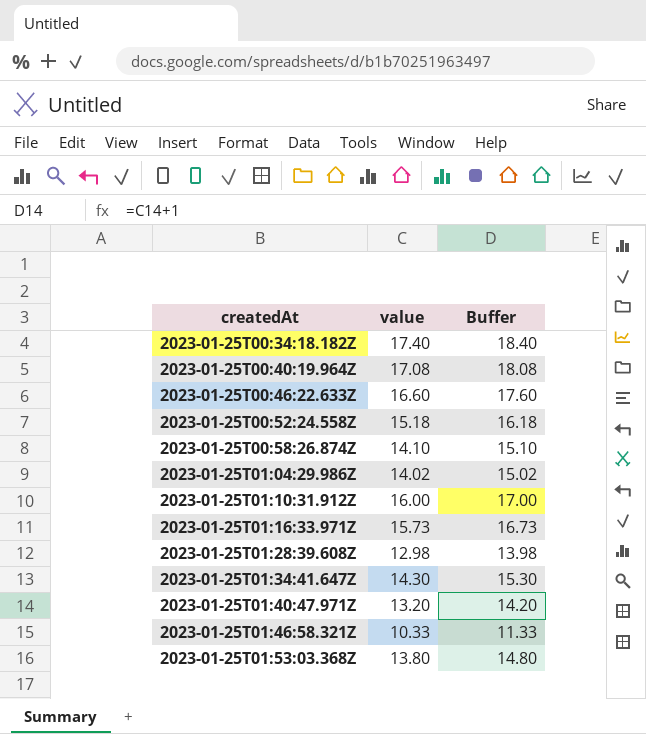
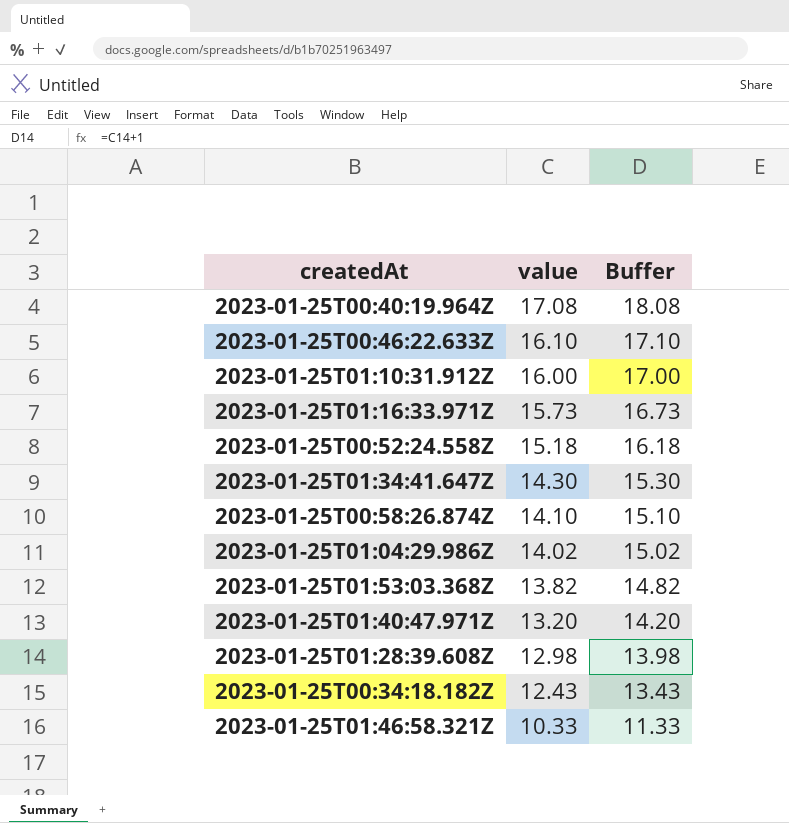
row order: createdAt ascending -> value descending
2023-01-25T00:46:22.633Z | value: 16.60 -> 16.10
2023-01-25T00:46:22.633Z | Buffer: 17.60 -> 17.10
2023-01-25T01:53:03.368Z | value: 13.80 -> 13.82
2023-01-25T01:53:03.368Z | Buffer: 14.80 -> 14.82
2023-01-25T00:34:18.182Z | value: 17.40 -> 12.43
2023-01-25T00:34:18.182Z | Buffer: 18.40 -> 13.43

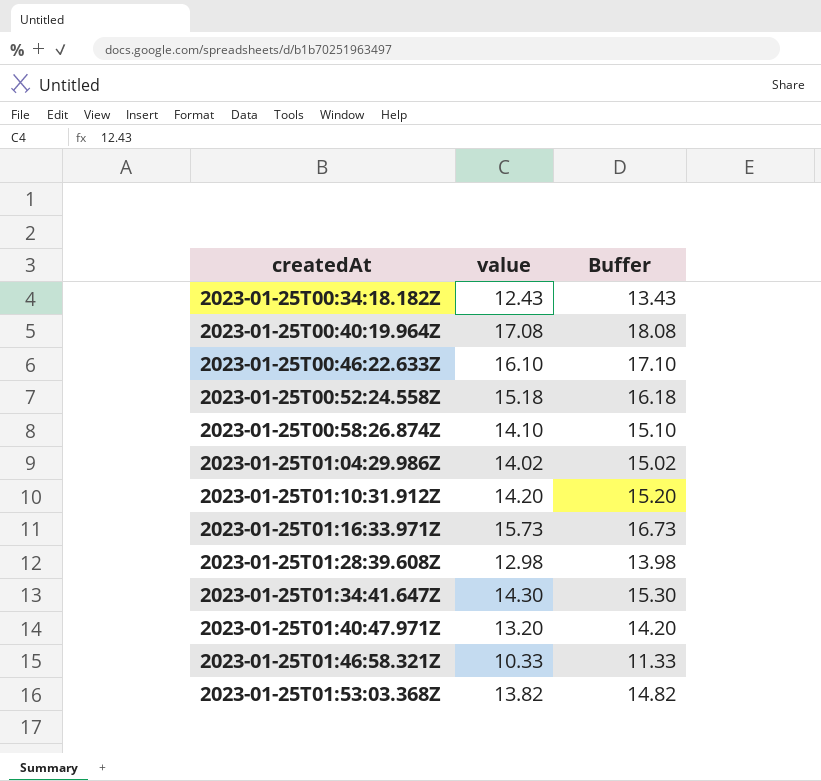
row order: value descending -> createdAt ascending
2023-01-25T01:10:31.912Z | value: 16.00 -> 14.20
2023-01-25T01:10:31.912Z | Buffer: 17.00 -> 15.20

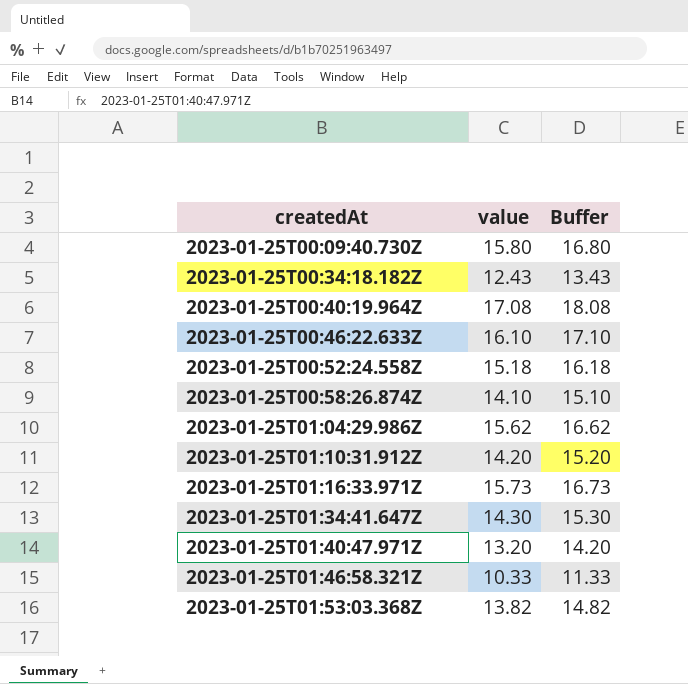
row 2023-01-25T01:28:39.608Z: 12.98 | 13.98 -> none
row 2023-01-25T00:09:40.730Z: none -> 15.80 | 16.80
2023-01-25T01:04:29.986Z | value: 14.02 -> 15.62
2023-01-25T01:04:29.986Z | Buffer: 15.02 -> 16.62

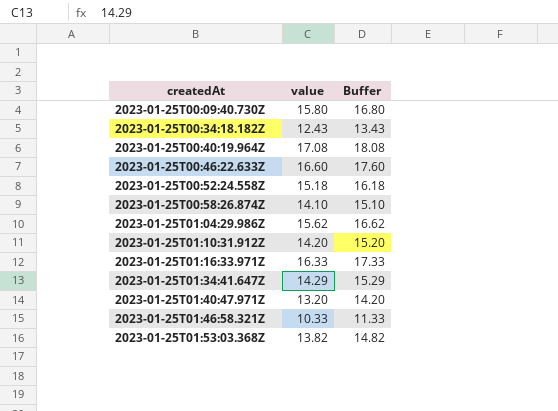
2023-01-25T00:46:22.633Z | value: 16.10 -> 16.60
2023-01-25T00:46:22.633Z | Buffer: 17.10 -> 17.60
2023-01-25T01:16:33.971Z | value: 15.73 -> 16.33
2023-01-25T01:16:33.971Z | Buffer: 16.73 -> 17.33
2023-01-25T01:34:41.647Z | value: 14.30 -> 14.29
2023-01-25T01:34:41.647Z | Buffer: 15.30 -> 15.29

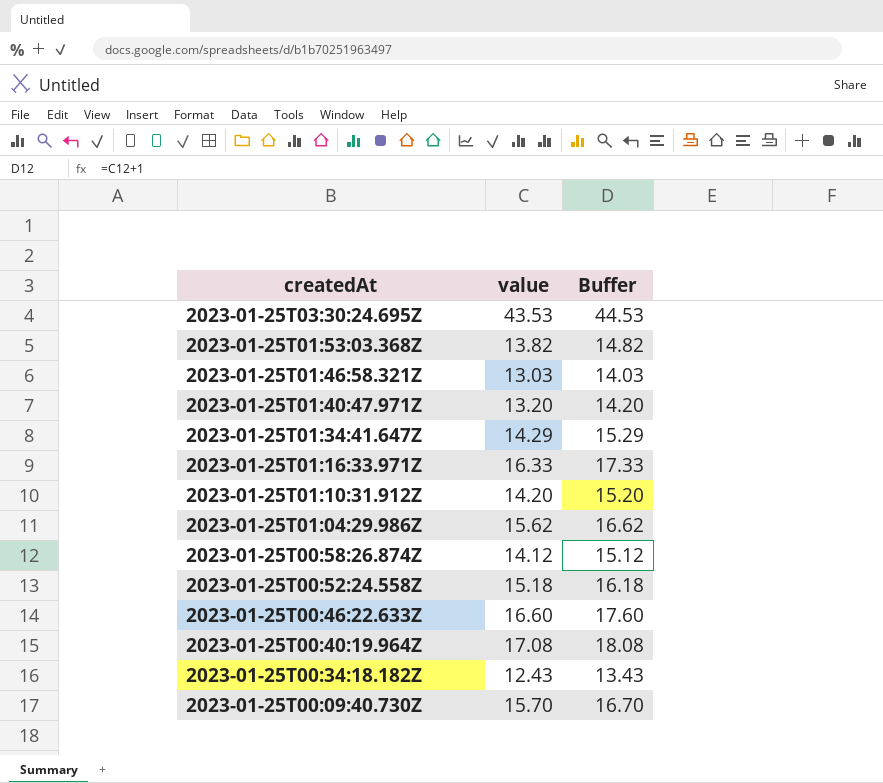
row order: createdAt ascending -> createdAt descending
row 2023-01-25T03:30:24.695Z: none -> 43.53 | 44.53
2023-01-25T01:46:58.321Z | value: 10.33 -> 13.03
2023-01-25T01:46:58.321Z | Buffer: 11.33 -> 14.03
2023-01-25T00:58:26.874Z | value: 14.10 -> 14.12
2023-01-25T00:58:26.874Z | Buffer: 15.10 -> 15.12
2023-01-25T00:09:40.730Z | value: 15.80 -> 15.70
2023-01-25T00:09:40.730Z | Buffer: 16.80 -> 16.70

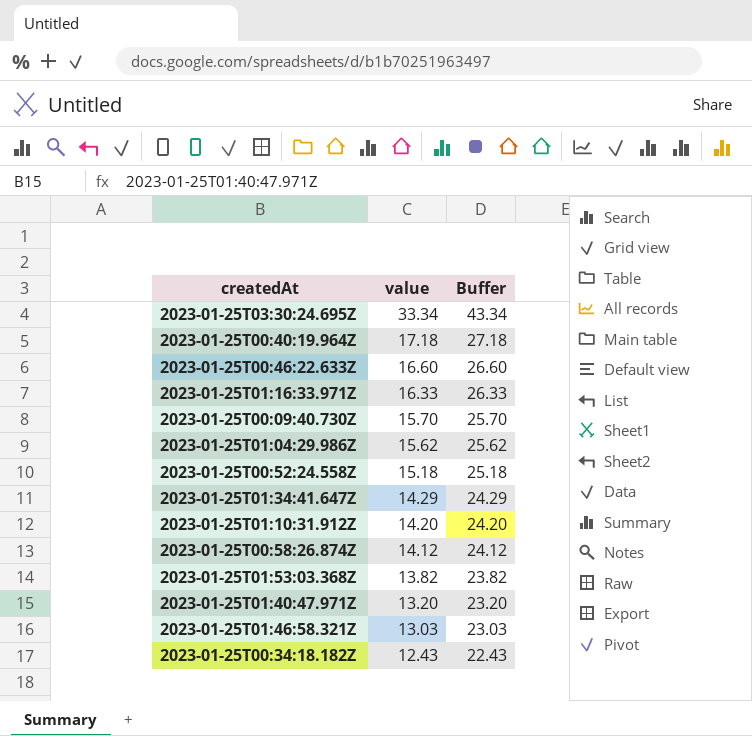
row order: createdAt descending -> value descending
column Buffer | formula: [value] + 1 -> [value] + 10
2023-01-25T03:30:24.695Z | value: 43.53 -> 33.34
2023-01-25T00:40:19.964Z | value: 17.08 -> 17.18

